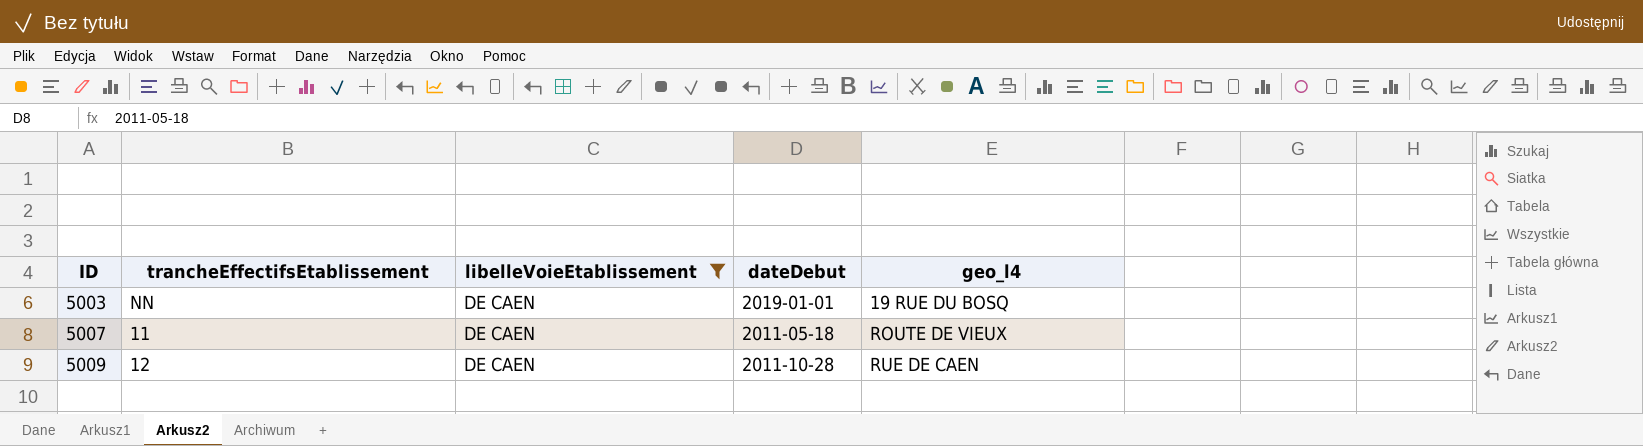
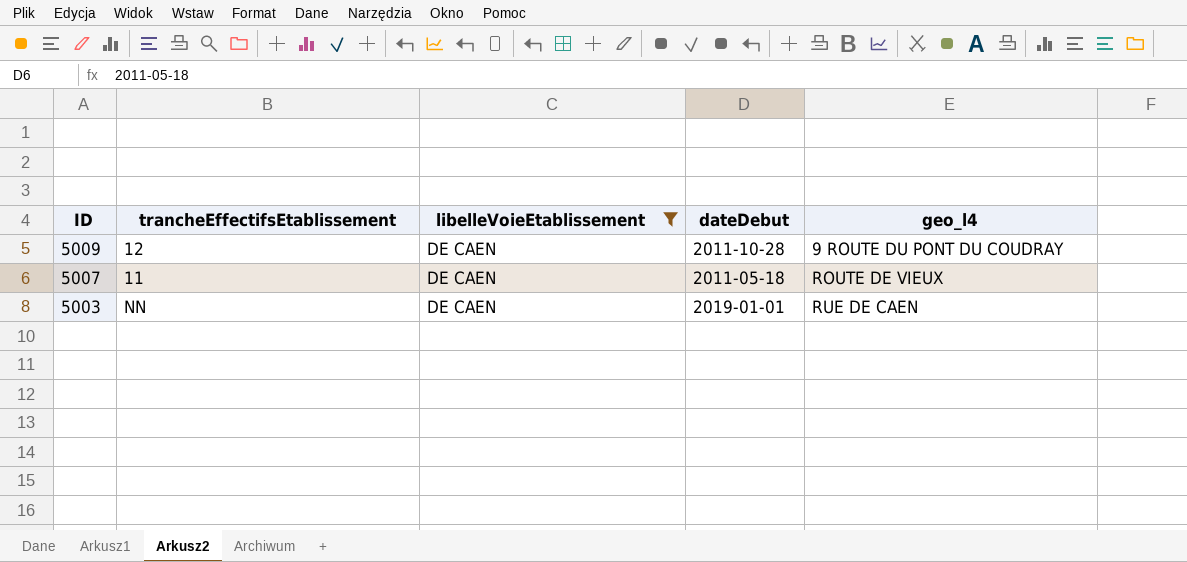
row order: ID ascending -> ID descending
5009 | geo_l4: RUE DE CAEN -> 9 ROUTE DU PONT DU COUDRAY
5003 | geo_l4: 19 RUE DU BOSQ -> RUE DE CAEN

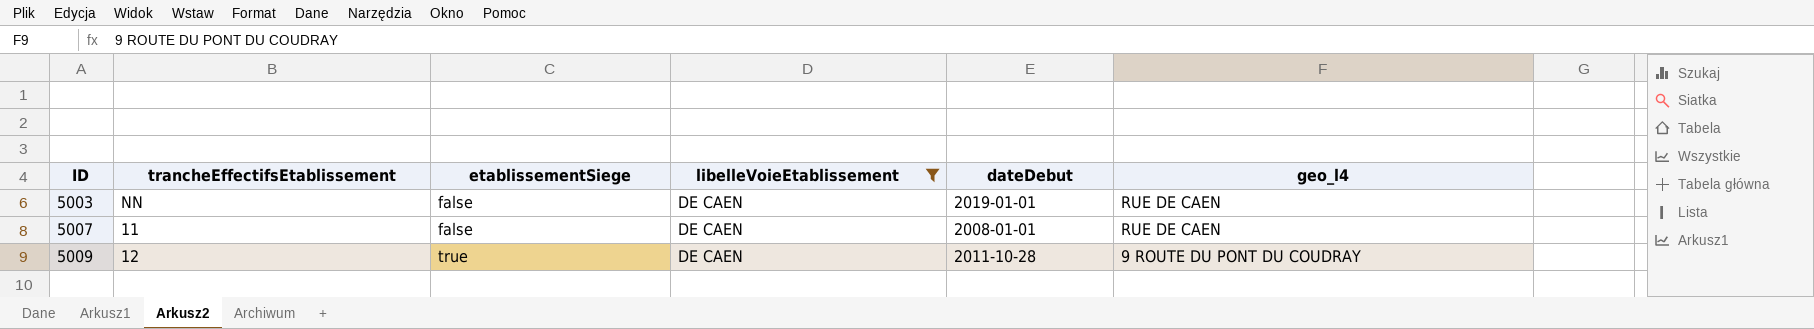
row order: ID descending -> ID ascending
column etablissementSiege | position: none -> 3
5007 | dateDebut: 2011-05-18 -> 2008-01-01
5007 | geo_l4: ROUTE DE VIEUX -> RUE DE CAEN

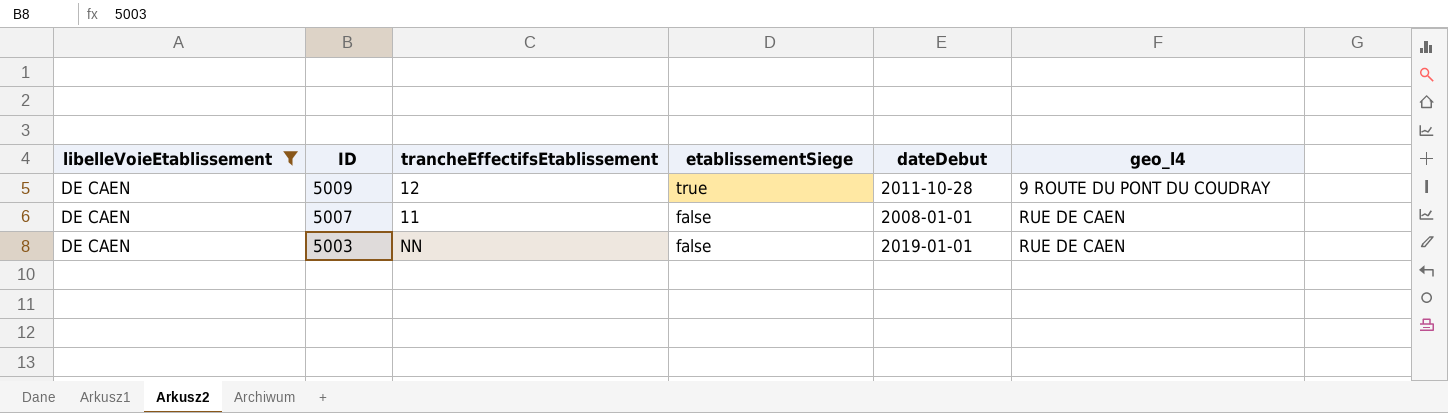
row order: ID ascending -> ID descending
column libelleVoieEtablissement | position: 4 -> 1

